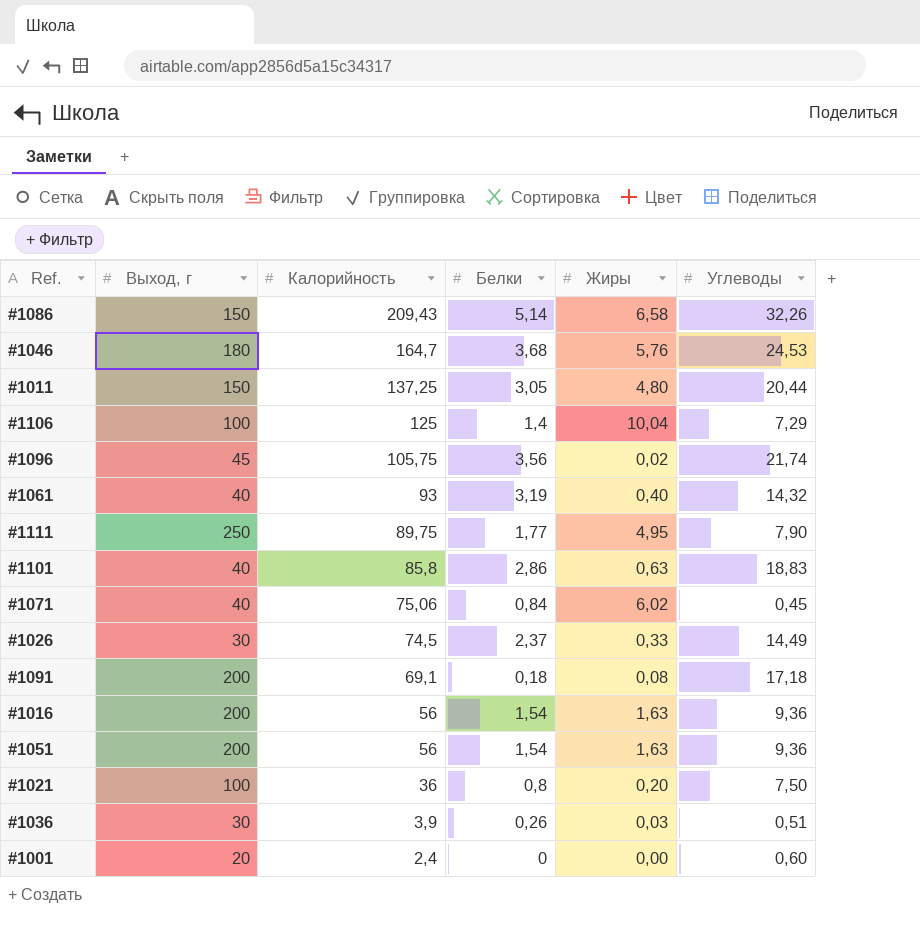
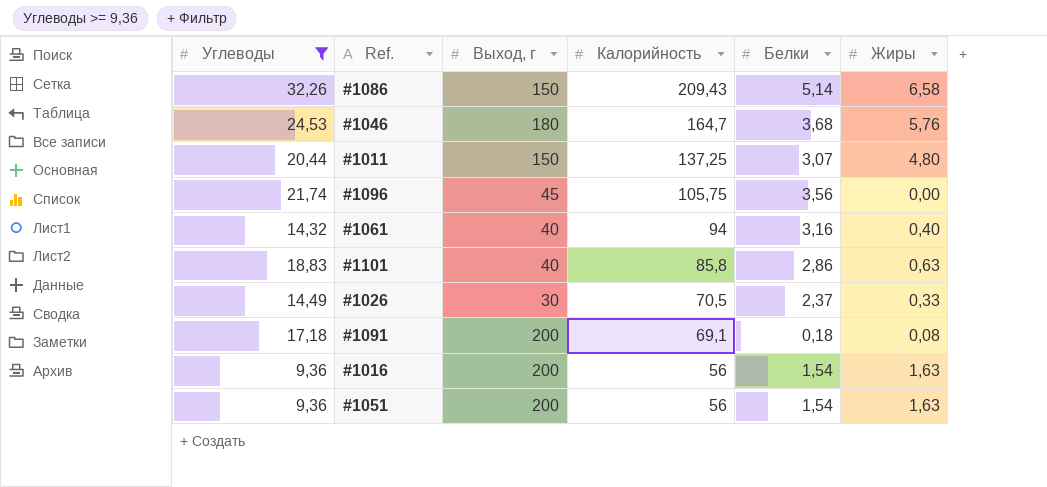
filter: none -> Углеводы >= 9,36
column Углеводы | position: 6 -> 1
#1011 | Белки: 3,05 -> 3,07
#1096 | Жиры: 0,02 -> 0,00
#1061 | Калорийность: 93 -> 94
#1061 | Белки: 3,19 -> 3,16
#1026 | Калорийность: 74,5 -> 70,5

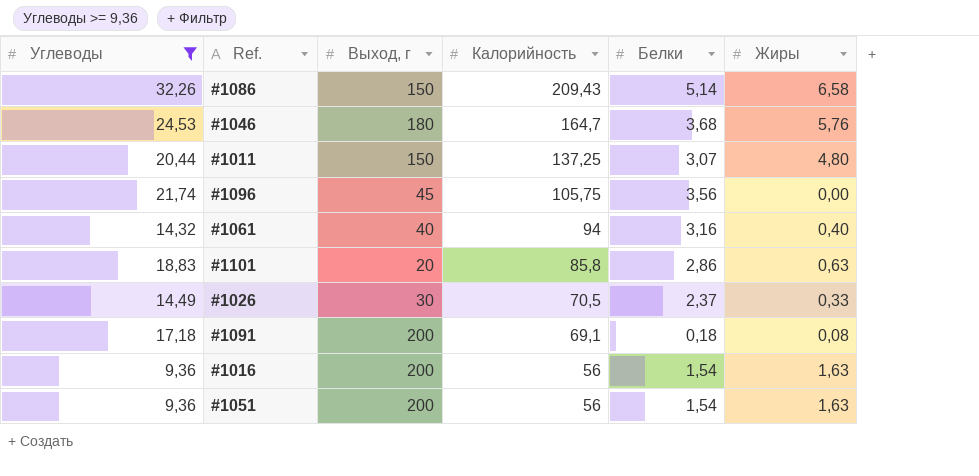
#1101 | Выход, г: 40 -> 20

